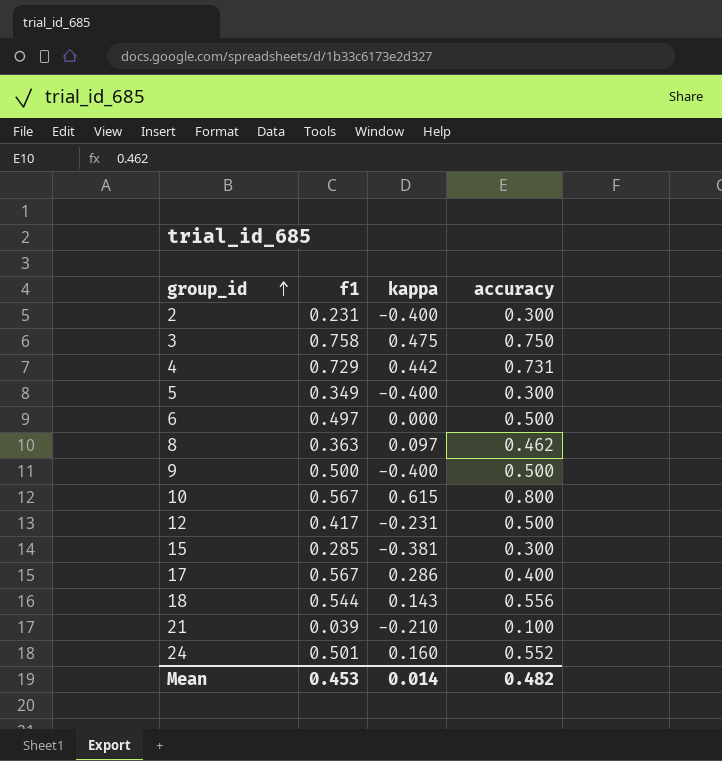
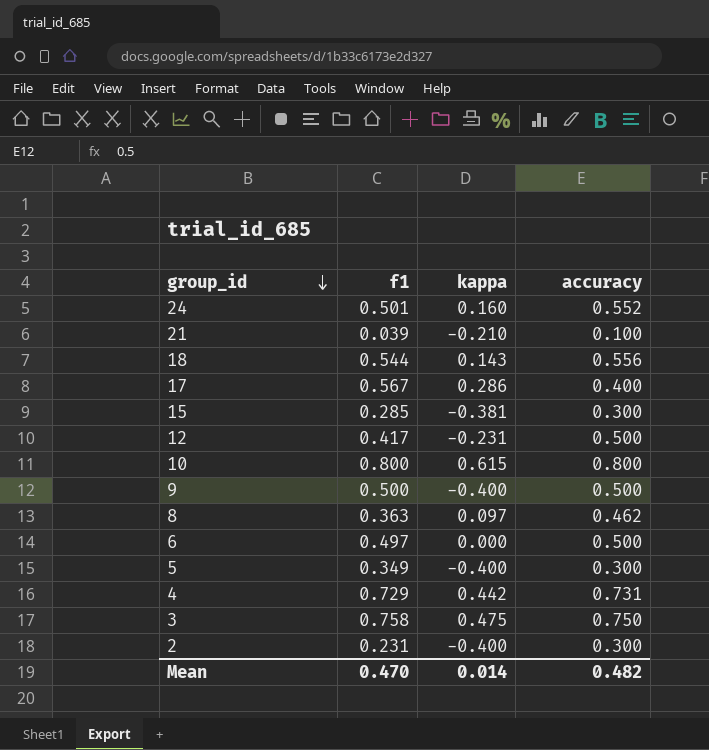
row order: group_id ascending -> group_id descending
10 | f1: 0.567 -> 0.800
Mean | f1: 0.453 -> 0.470

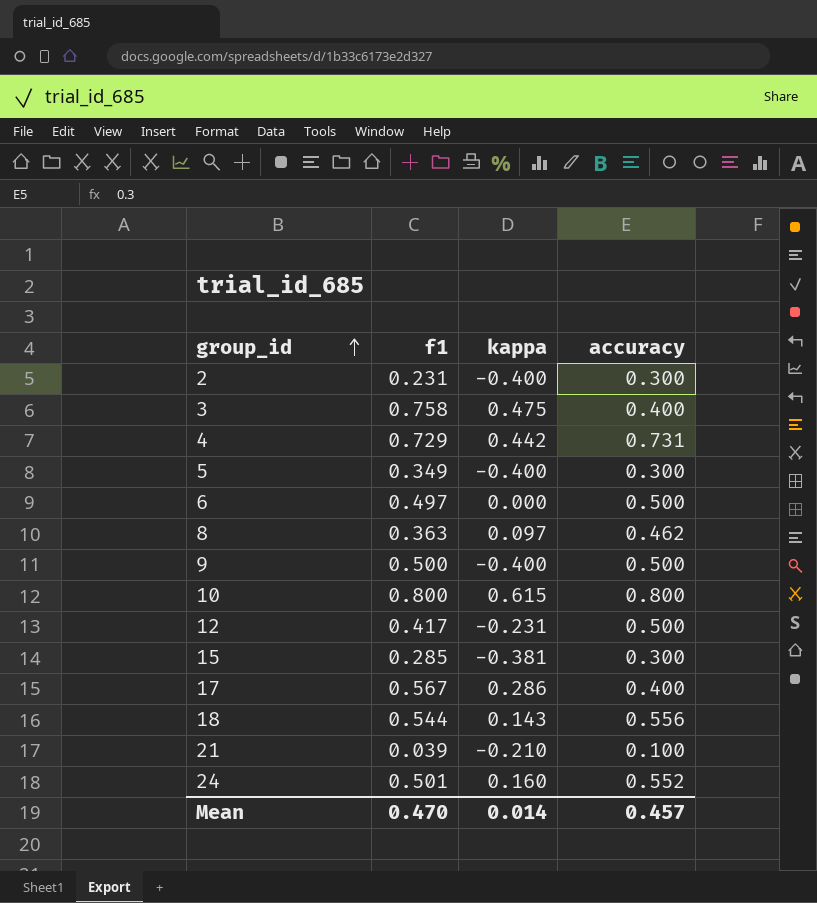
row order: group_id descending -> group_id ascending
3 | accuracy: 0.750 -> 0.400
Mean | accuracy: 0.482 -> 0.457

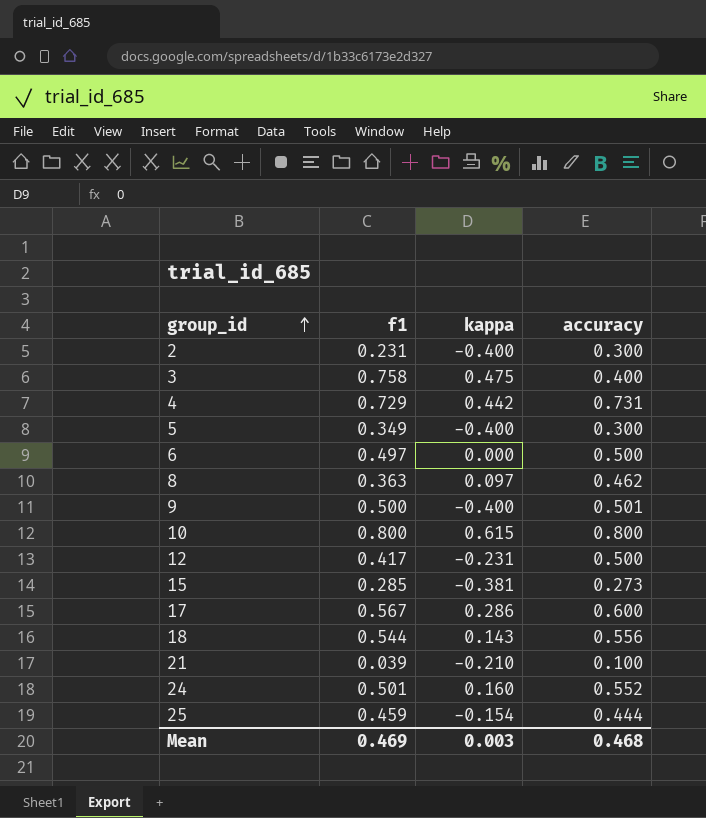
9 | accuracy: 0.500 -> 0.501
15 | accuracy: 0.300 -> 0.273
17 | accuracy: 0.400 -> 0.600
row 25: none -> 0.459 | -0.154 | 0.444
Mean | f1: 0.470 -> 0.469
Mean | kappa: 0.014 -> 0.003
Mean | accuracy: 0.457 -> 0.468

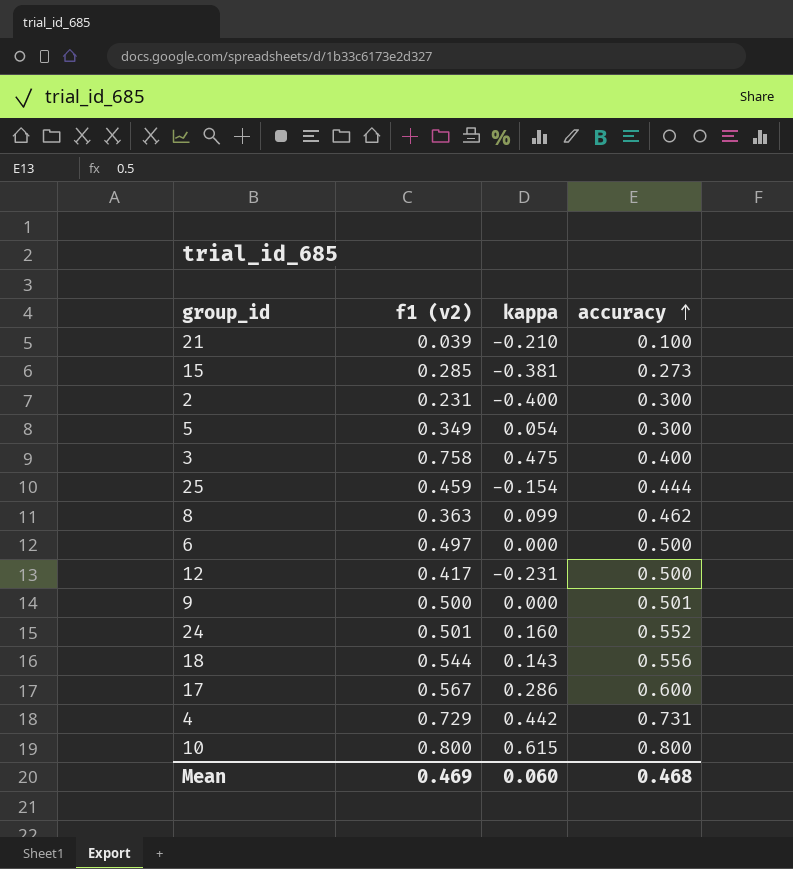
row order: group_id ascending -> accuracy ascending
column name: f1 -> f1 (v2)
5 | kappa: -0.400 -> 0.054
8 | kappa: 0.097 -> 0.099
9 | kappa: -0.400 -> 0.000
Mean | kappa: 0.003 -> 0.060

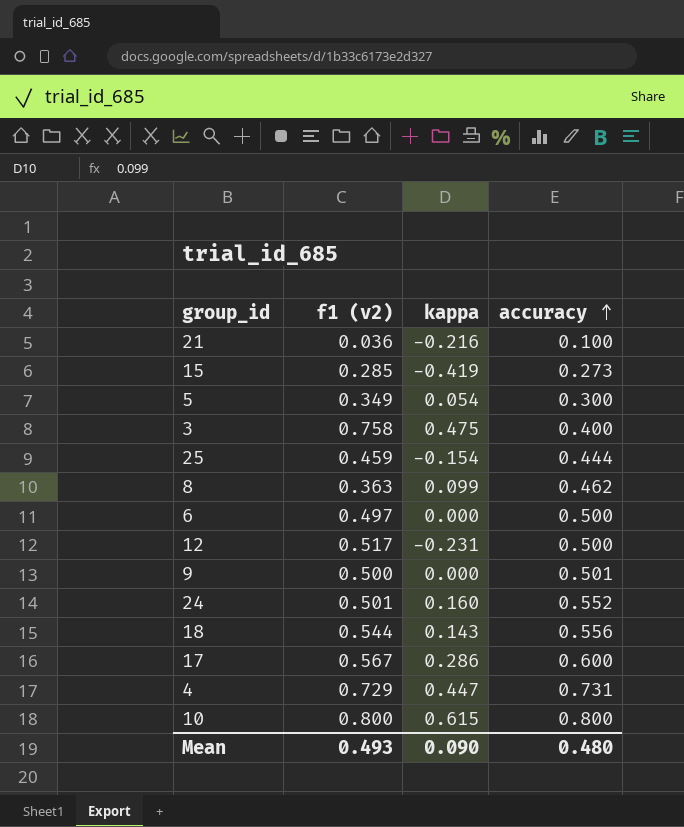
row 2: 0.231 | -0.400 | 0.300 -> none
21 | f1 (v2): 0.039 -> 0.036
21 | kappa: -0.210 -> -0.216
15 | kappa: -0.381 -> -0.419
12 | f1 (v2): 0.417 -> 0.517
4 | kappa: 0.442 -> 0.447
Mean | f1 (v2): 0.469 -> 0.493
Mean | kappa: 0.060 -> 0.090
Mean | accuracy: 0.468 -> 0.480

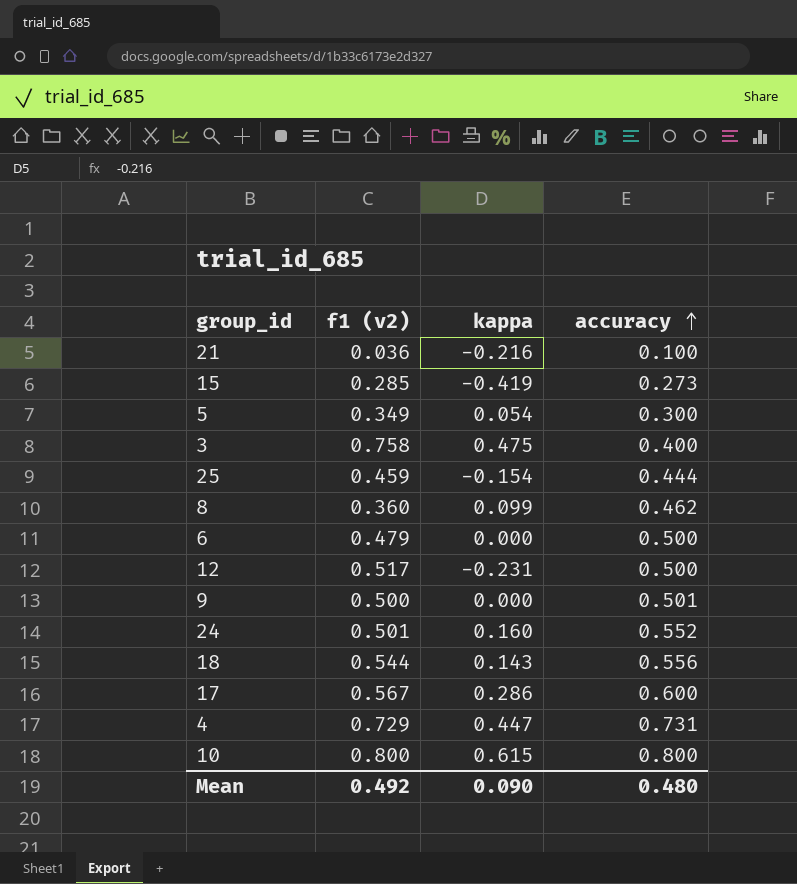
8 | f1 (v2): 0.363 -> 0.360
6 | f1 (v2): 0.497 -> 0.479
Mean | f1 (v2): 0.493 -> 0.492

